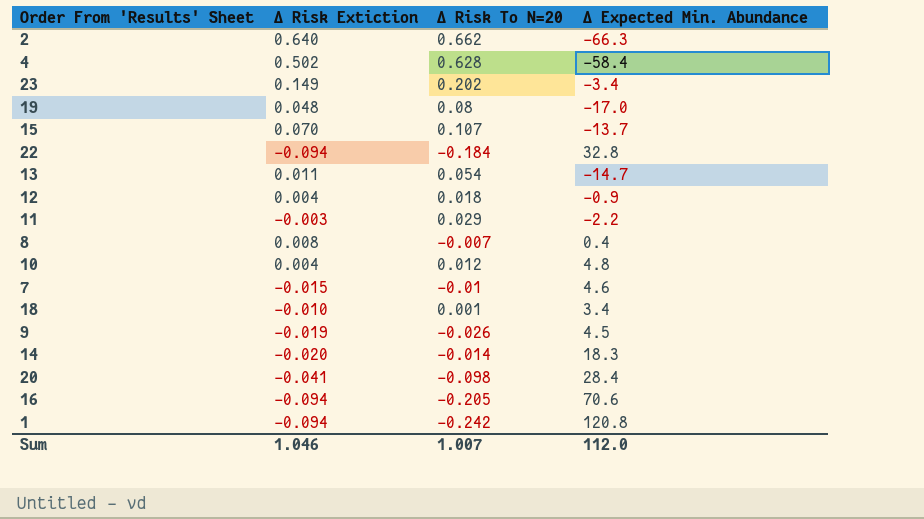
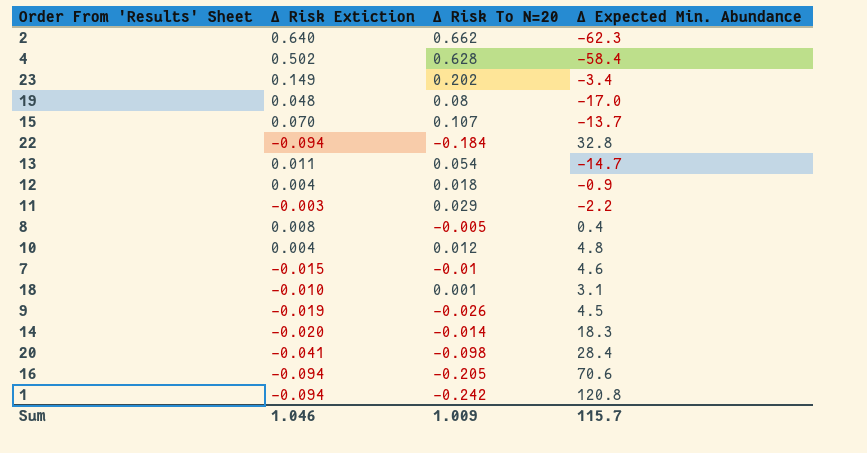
2 | Δ Expected Min. Abundance: -66.3 -> -62.3
8 | Δ Risk To N=20: -0.007 -> -0.005
18 | Δ Expected Min. Abundance: 3.4 -> 3.1
Sum | Δ Risk To N=20: 1.007 -> 1.009
Sum | Δ Expected Min. Abundance: 112.0 -> 115.7

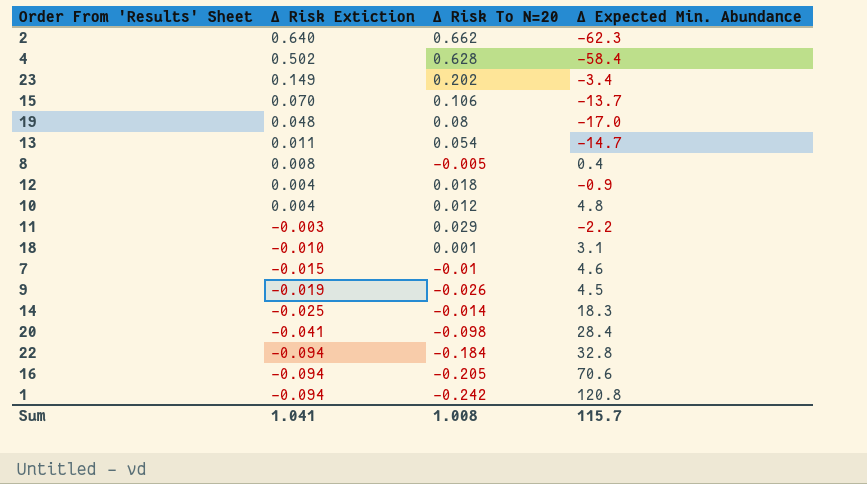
row order: none -> Δ Risk Extiction descending
15 | Δ Risk To N=20: 0.107 -> 0.106
14 | Δ Risk Extiction: -0.020 -> -0.025
Sum | Δ Risk Extiction: 1.046 -> 1.041
Sum | Δ Risk To N=20: 1.009 -> 1.008

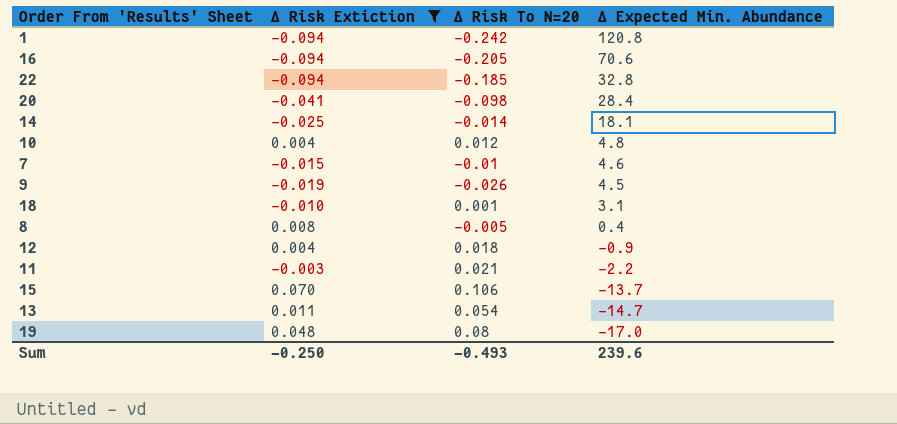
filter: none -> Δ Risk Extiction <= 0.070
row order: Δ Risk Extiction descending -> Δ Expected Min. Abundance descending
22 | Δ Risk To N=20: -0.184 -> -0.185
14 | Δ Expected Min. Abundance: 18.3 -> 18.1
11 | Δ Risk To N=20: 0.029 -> 0.021
Sum | Δ Risk Extiction: 1.041 -> -0.250
Sum | Δ Risk To N=20: 1.008 -> -0.493
Sum | Δ Expected Min. Abundance: 115.7 -> 239.6

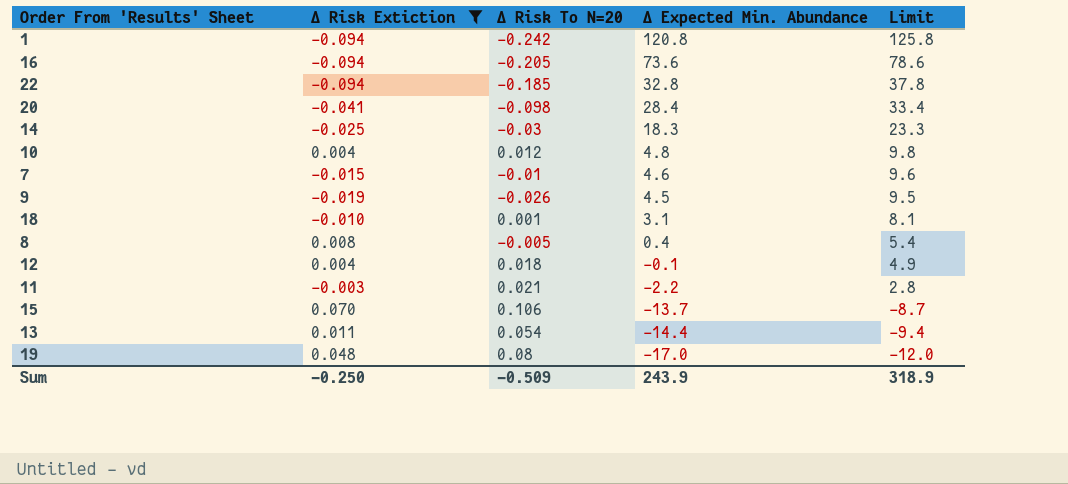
column Limit | formula: none -> [Δ Expected Min. Abundance] + 5
16 | Δ Expected Min. Abundance: 70.6 -> 73.6
14 | Δ Risk To N=20: -0.014 -> -0.03
14 | Δ Expected Min. Abundance: 18.1 -> 18.3
12 | Δ Expected Min. Abundance: -0.9 -> -0.1
13 | Δ Expected Min. Abundance: -14.7 -> -14.4
Sum | Δ Risk To N=20: -0.493 -> -0.509
Sum | Δ Expected Min. Abundance: 239.6 -> 243.9

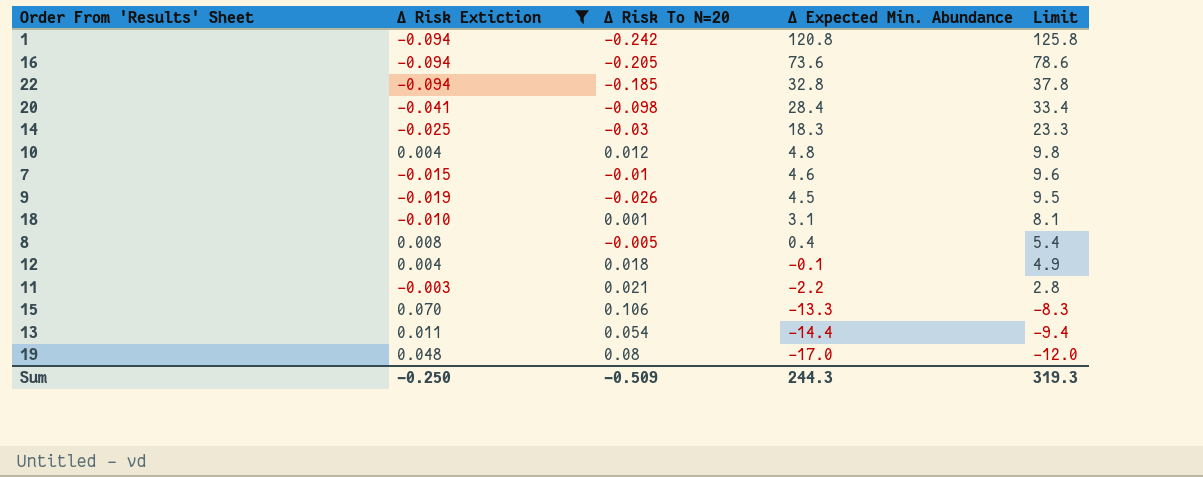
15 | Δ Expected Min. Abundance: -13.7 -> -13.3
15 | Limit: -8.7 -> -8.3
Sum | Δ Expected Min. Abundance: 243.9 -> 244.3
Sum | Limit: 318.9 -> 319.3

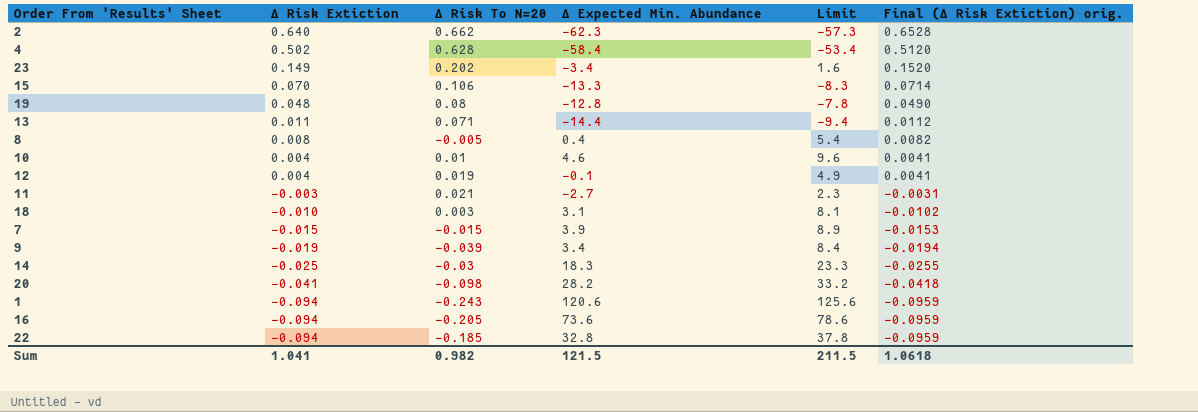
filter: Δ Risk Extiction <= 0.070 -> none
row order: Δ Expected Min. Abundance descending -> Δ Risk Extiction descending
column Final (Δ Risk Extiction) orig. | formula: none -> [Δ Risk Extiction] * 1.02
19 | Δ Expected Min. Abundance: -17.0 -> -12.8
19 | Limit: -12.0 -> -7.8
13 | Δ Risk To N=20: 0.054 -> 0.071
10 | Δ Risk To N=20: 0.012 -> 0.01
10 | Δ Expected Min. Abundance: 4.8 -> 4.6
10 | Limit: 9.8 -> 9.6
12 | Δ Risk To N=20: 0.018 -> 0.019
11 | Δ Expected Min. Abundance: -2.2 -> -2.7
11 | Limit: 2.8 -> 2.3
18 | Δ Risk To N=20: 0.001 -> 0.003
7 | Δ Risk To N=20: -0.01 -> -0.015
7 | Δ Expected Min. Abundance: 4.6 -> 3.9
7 | Limit: 9.6 -> 8.9
9 | Δ Risk To N=20: -0.026 -> -0.039
9 | Δ Expected Min. Abundance: 4.5 -> 3.4
9 | Limit: 9.5 -> 8.4
20 | Δ Expected Min. Abundance: 28.4 -> 28.2
20 | Limit: 33.4 -> 33.2
1 | Δ Risk To N=20: -0.242 -> -0.243
1 | Δ Expected Min. Abundance: 120.8 -> 120.6
1 | Limit: 125.8 -> 125.6
Sum | Δ Risk Extiction: -0.250 -> 1.041
Sum | Δ Risk To N=20: -0.509 -> 0.982
Sum | Δ Expected Min. Abundance: 244.3 -> 121.5
Sum | Limit: 319.3 -> 211.5

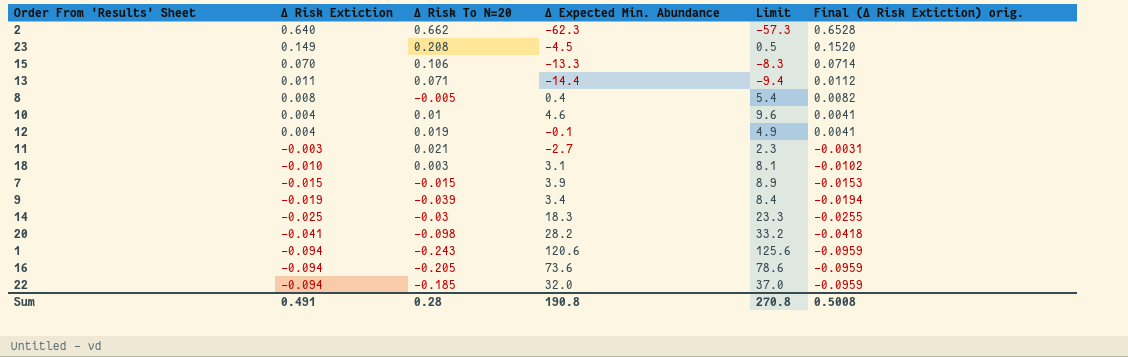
row 4: 0.502 | 0.628 | -58.4 | -53.4 | 0.5120 -> none
row 19: 0.048 | 0.08 | -12.8 | -7.8 | 0.0490 -> none
23 | Δ Risk To N=20: 0.202 -> 0.208
23 | Δ Expected Min. Abundance: -3.4 -> -4.5
23 | Limit: 1.6 -> 0.5
22 | Δ Expected Min. Abundance: 32.8 -> 32.0
22 | Limit: 37.8 -> 37.0
Sum | Δ Risk Extiction: 1.041 -> 0.491
Sum | Δ Risk To N=20: 0.982 -> 0.28
Sum | Δ Expected Min. Abundance: 121.5 -> 190.8
Sum | Limit: 211.5 -> 270.8
Sum | Final (Δ Risk Extiction) orig.: 1.0618 -> 0.5008

